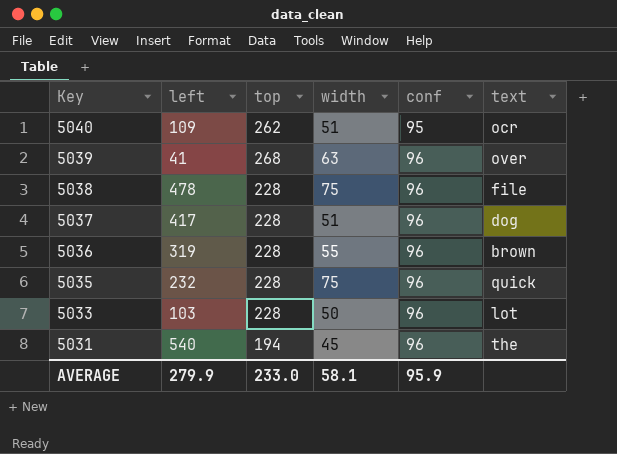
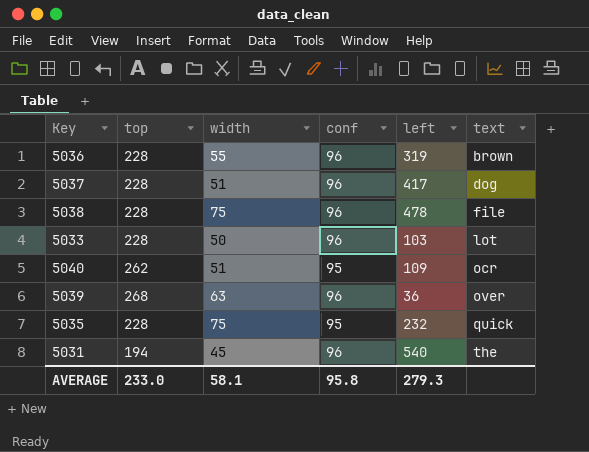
row order: Key descending -> text ascending
column left | position: 2 -> 5
5039 | left: 41 -> 36
5035 | conf: 96 -> 95
AVERAGE | conf: 95.9 -> 95.8
AVERAGE | left: 279.9 -> 279.3

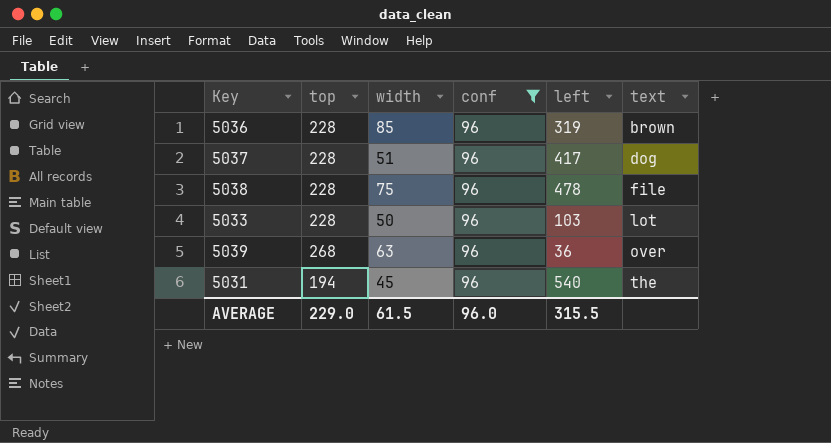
filter: none -> conf = 96
5036 | width: 55 -> 85
AVERAGE | top: 233.0 -> 229.0
AVERAGE | width: 58.1 -> 61.5
AVERAGE | conf: 95.8 -> 96.0
AVERAGE | left: 279.3 -> 315.5

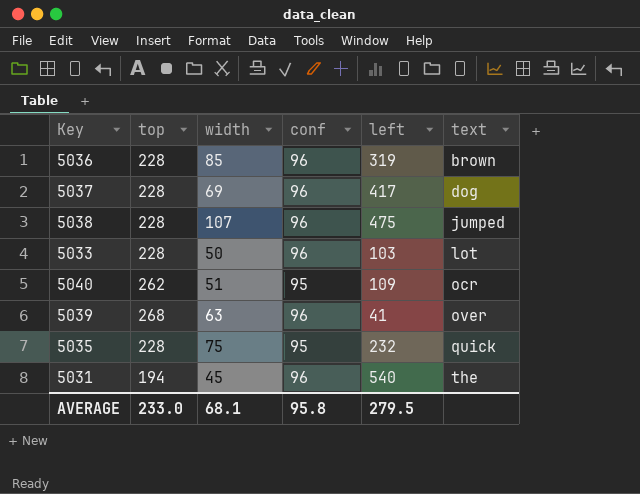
filter: conf = 96 -> none
5037 | width: 51 -> 69
5038 | width: 75 -> 107
5038 | left: 478 -> 475
5038 | text: file -> jumped
5039 | left: 36 -> 41
AVERAGE | top: 229.0 -> 233.0
AVERAGE | width: 61.5 -> 68.1
AVERAGE | conf: 96.0 -> 95.8
AVERAGE | left: 315.5 -> 279.5

